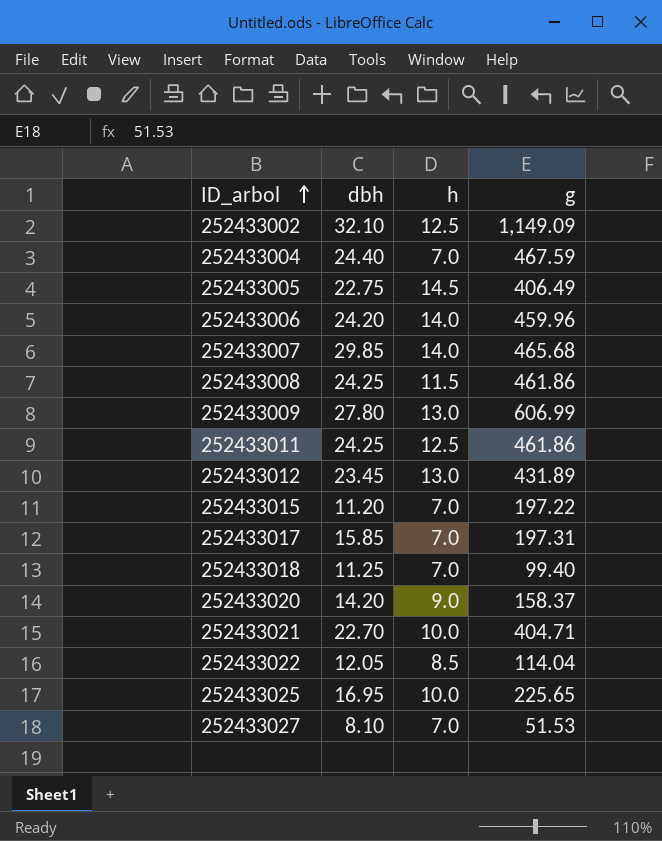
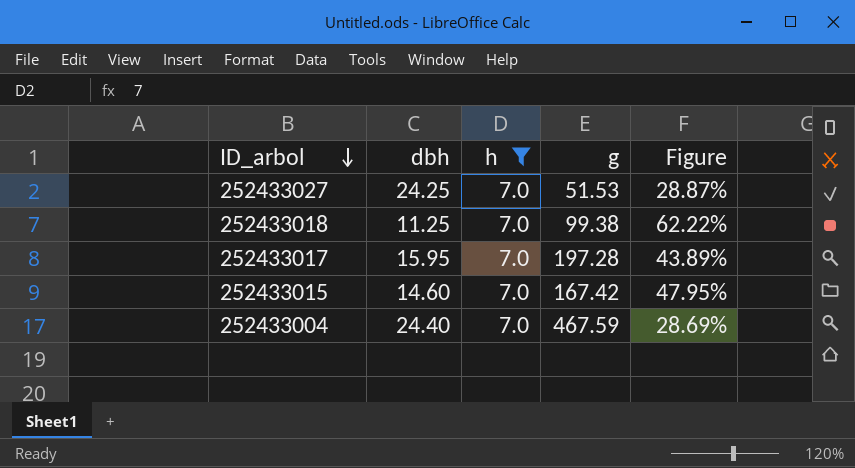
filter: none -> h = 7.0
row order: ID_arbol ascending -> ID_arbol descending
column Figure | formula: none -> [h] / [dbh]
252433027 | dbh: 8.10 -> 24.25
252433018 | g: 99.40 -> 99.38
252433017 | dbh: 15.85 -> 15.95
252433017 | g: 197.31 -> 197.28
252433015 | dbh: 11.20 -> 14.60
252433015 | g: 197.22 -> 167.42

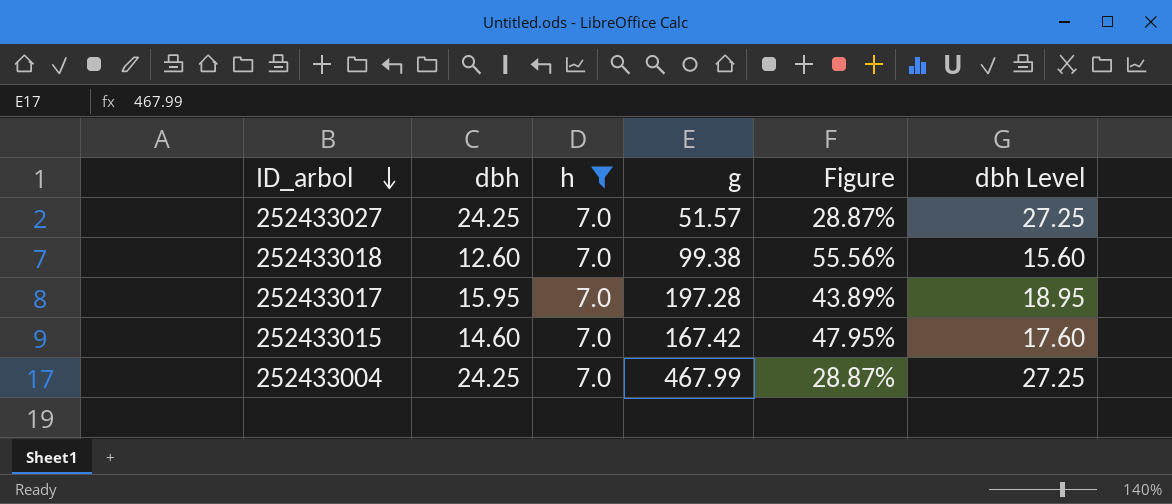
column dbh Level | formula: none -> [dbh] + 3
252433027 | g: 51.53 -> 51.57
252433018 | dbh: 11.25 -> 12.60
252433018 | Figure: 62.22% -> 55.56%
252433004 | dbh: 24.40 -> 24.25
252433004 | g: 467.59 -> 467.99
252433004 | Figure: 28.69% -> 28.87%

